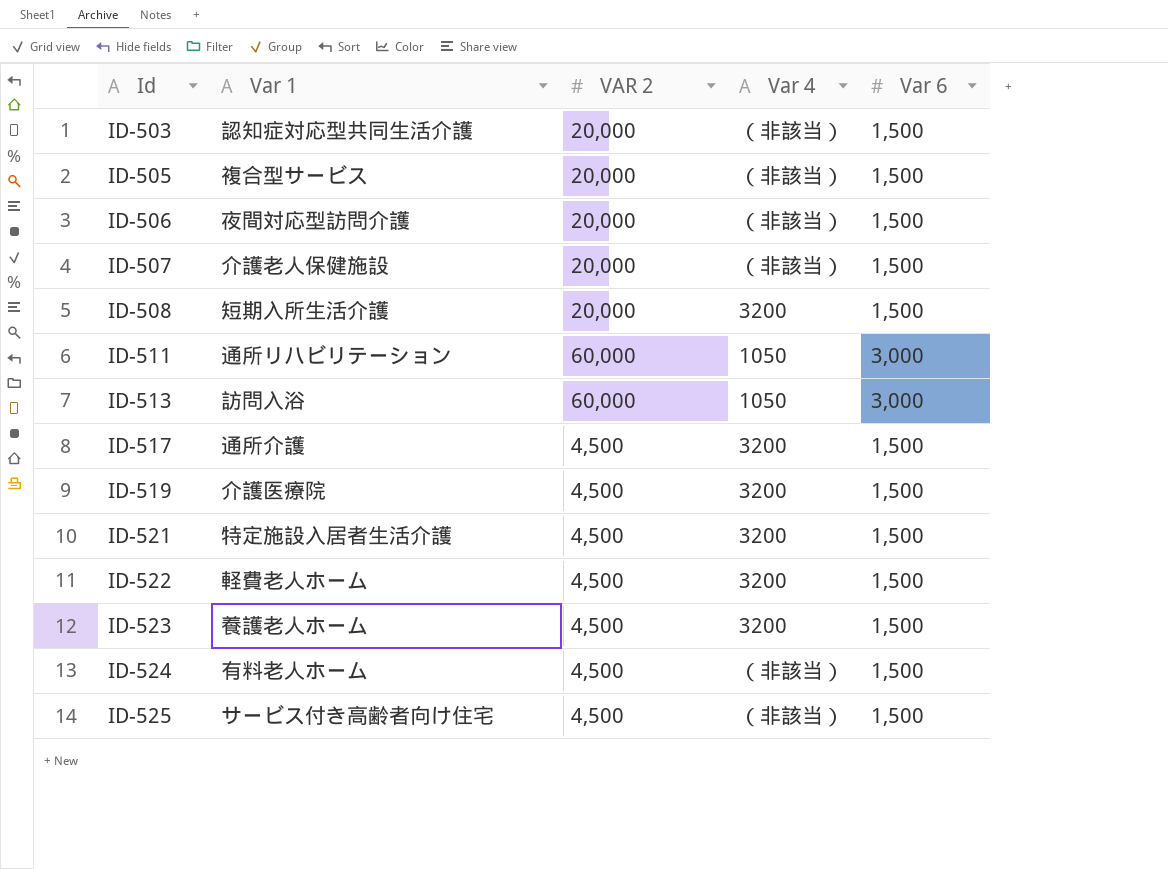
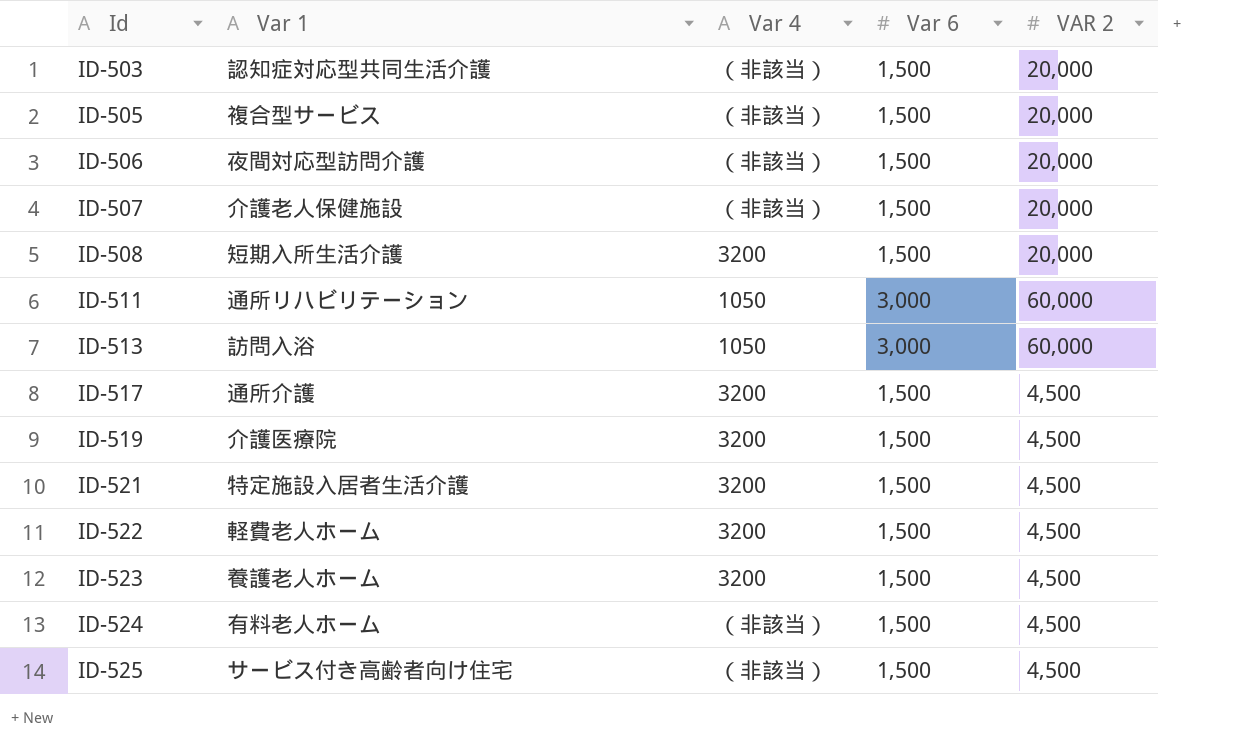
column VAR 2 | position: 3 -> 5

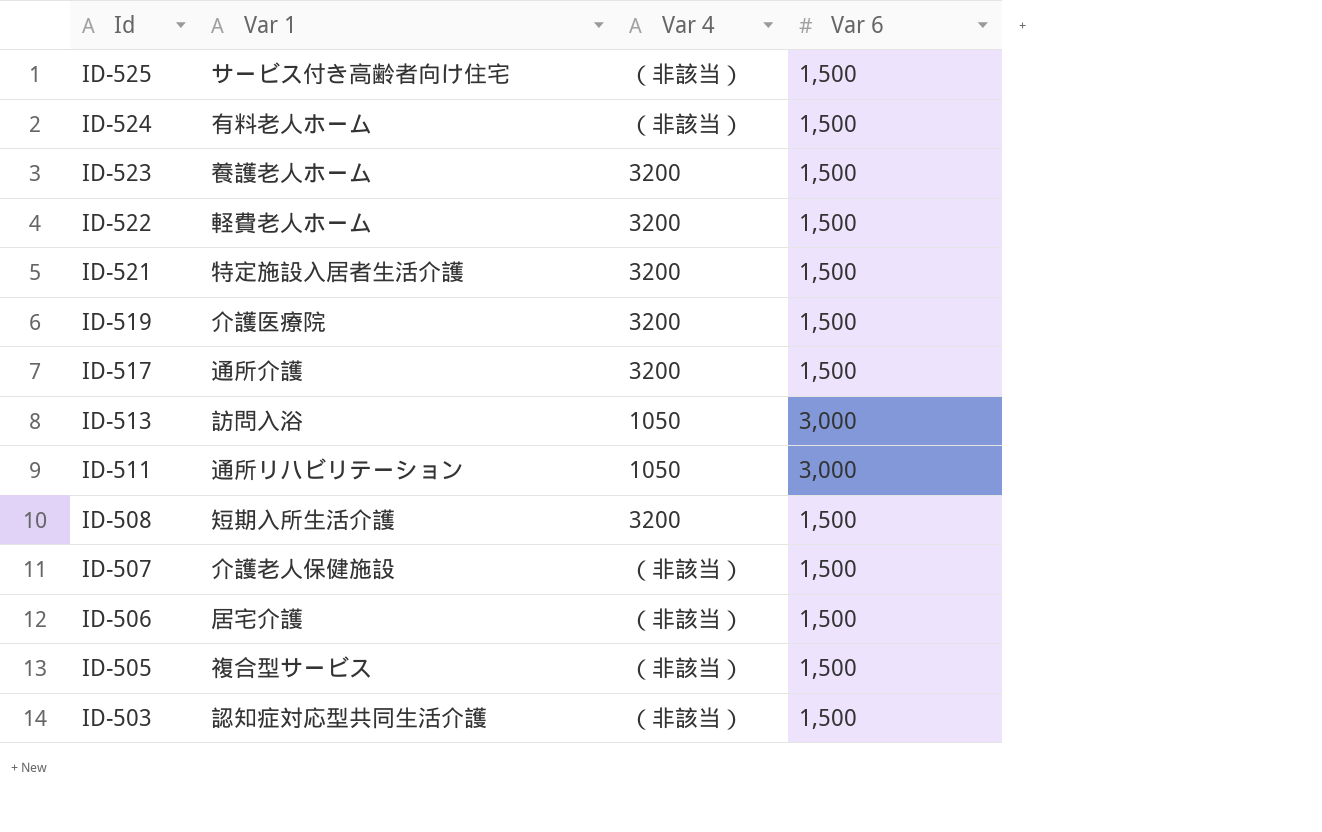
row order: Id ascending -> Id descending
column VAR 2 | position: 5 -> none
ID-506 | Var 1: 夜間対応型訪問介護 -> 居宅介護

